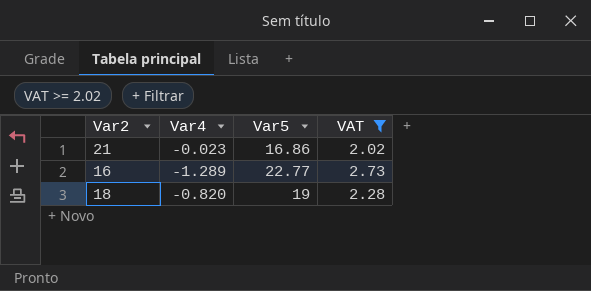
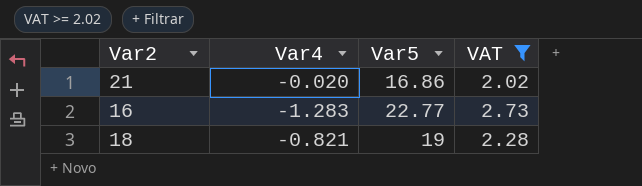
21 | Var4: -0.023 -> -0.020
16 | Var4: -1.289 -> -1.283
18 | Var4: -0.820 -> -0.821

